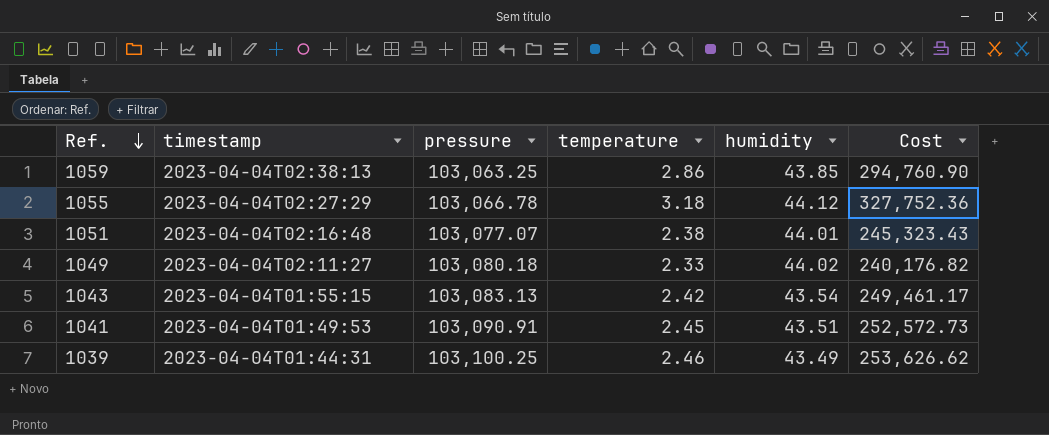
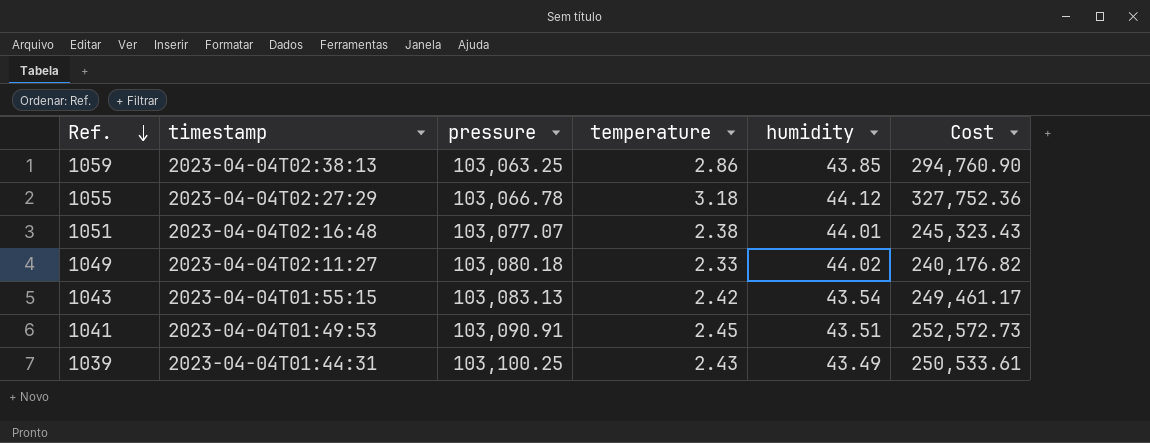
1039 | temperature: 2.46 -> 2.43
1039 | Cost: 253,626.62 -> 250,533.61

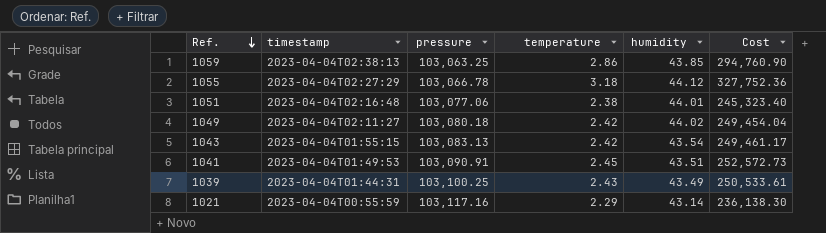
1051 | pressure: 103,077.07 -> 103,077.06
1051 | Cost: 245,323.43 -> 245,323.40
1049 | temperature: 2.33 -> 2.42
1049 | Cost: 240,176.82 -> 249,454.04
row 1021: none -> 2023-04-04T00:55:59 | 103,117.16 | 2.29 | 43.14 | 236,138.30

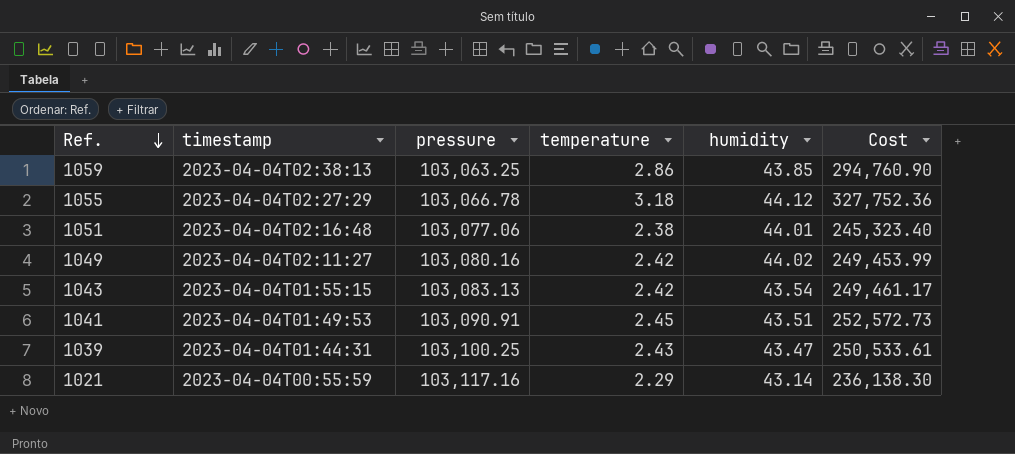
1049 | pressure: 103,080.18 -> 103,080.16
1049 | Cost: 249,454.04 -> 249,453.99
1039 | humidity: 43.49 -> 43.47

